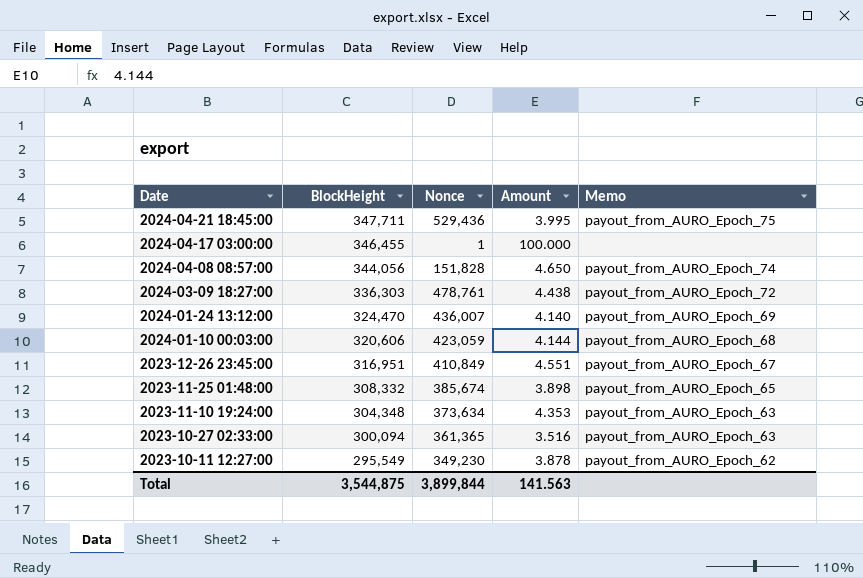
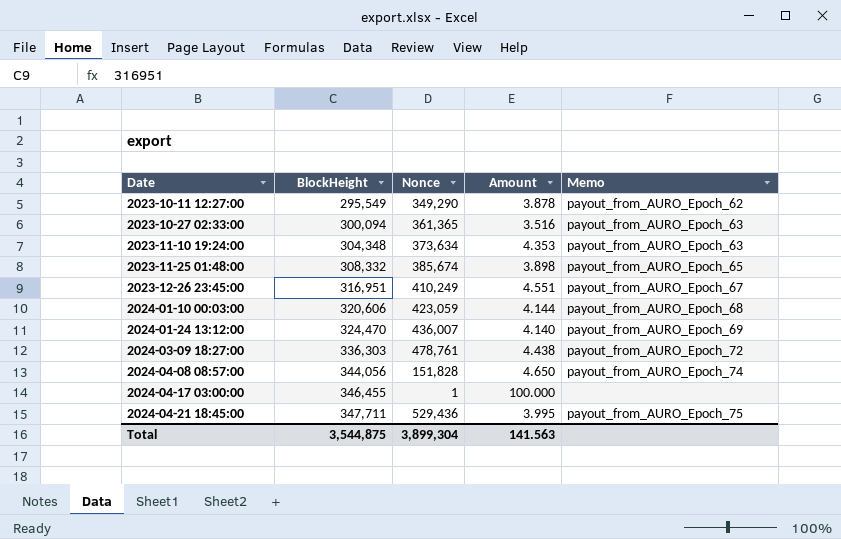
row order: Date descending -> Date ascending
2023-10-11 12:27:00 | Nonce: 349,230 -> 349,290
2023-12-26 23:45:00 | Nonce: 410,849 -> 410,249
Total | Nonce: 3,899,844 -> 3,899,304

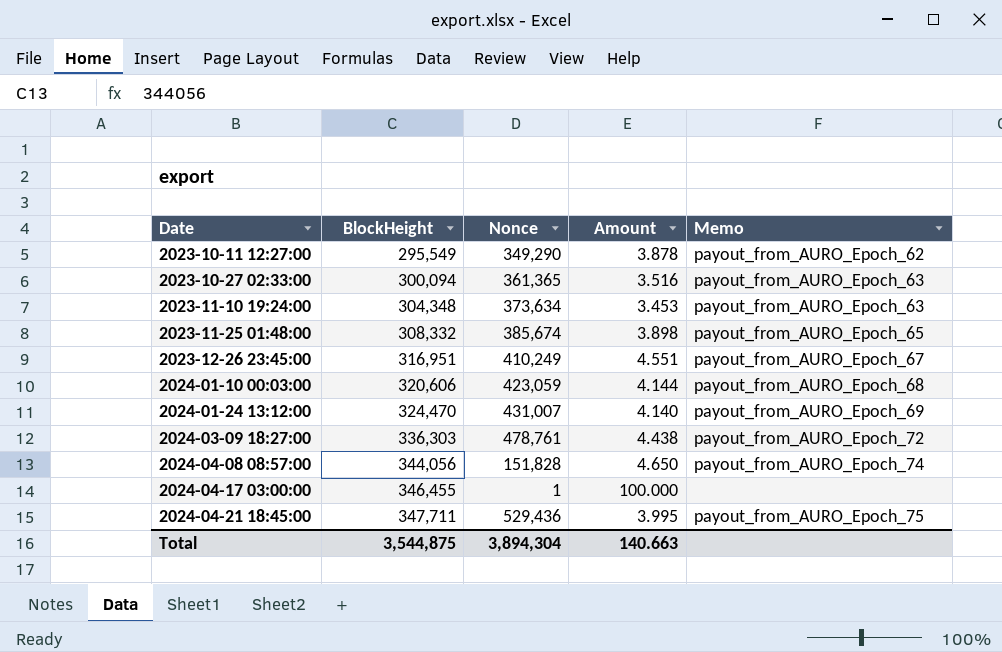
2023-11-10 19:24:00 | Amount: 4.353 -> 3.453
2024-01-24 13:12:00 | Nonce: 436,007 -> 431,007
Total | Nonce: 3,899,304 -> 3,894,304
Total | Amount: 141.563 -> 140.663

